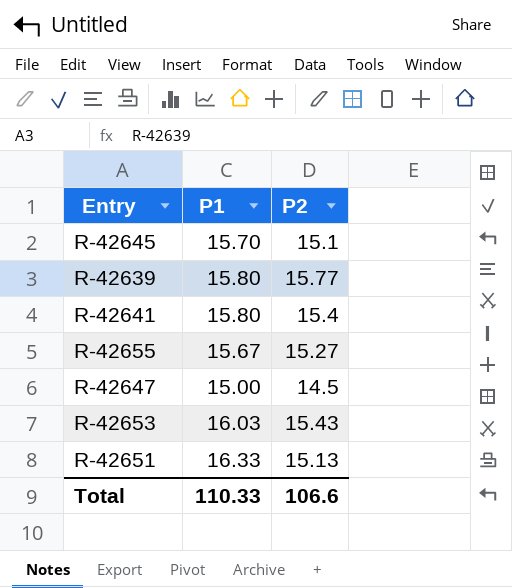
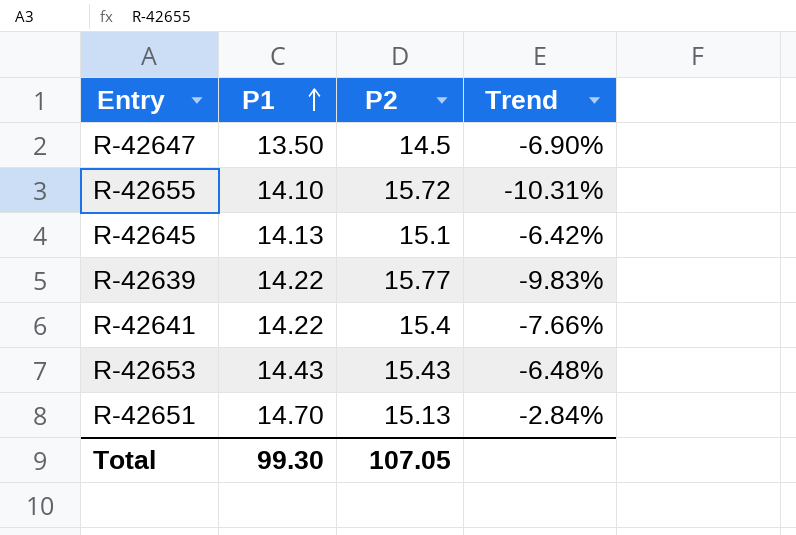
row order: none -> P1 ascending
column Trend | formula: none -> ([P1] - [P2]) / [P2]
R-42647 | P1: 15.00 -> 13.50
R-42655 | P1: 15.67 -> 14.10
R-42655 | P2: 15.27 -> 15.72
R-42645 | P1: 15.70 -> 14.13
R-42639 | P1: 15.80 -> 14.22
R-42641 | P1: 15.80 -> 14.22
R-42653 | P1: 16.03 -> 14.43
R-42651 | P1: 16.33 -> 14.70
Total | P1: 110.33 -> 99.30
Total | P2: 106.6 -> 107.05

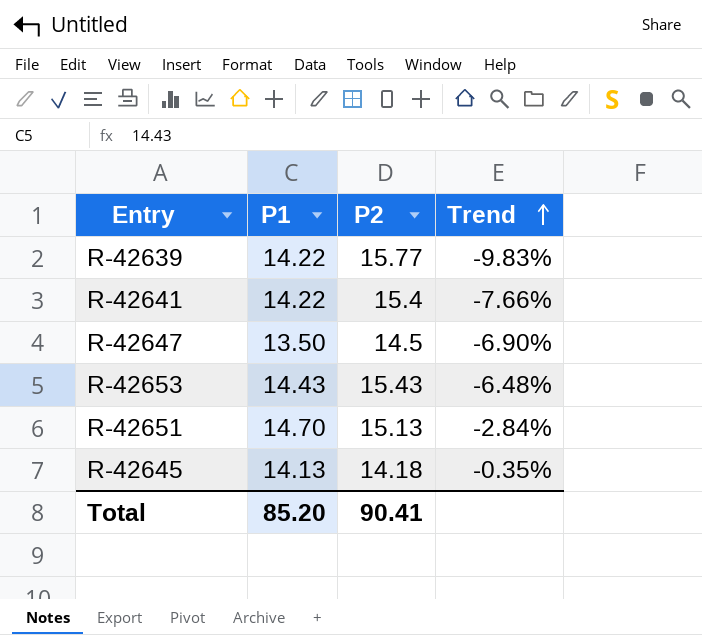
row order: P1 ascending -> Trend ascending
row R-42655: 14.10 | 15.72 | -10.31% -> none
R-42645 | P2: 15.1 -> 14.18
R-42645 | Trend: -6.42% -> -0.35%
Total | P1: 99.30 -> 85.20
Total | P2: 107.05 -> 90.41

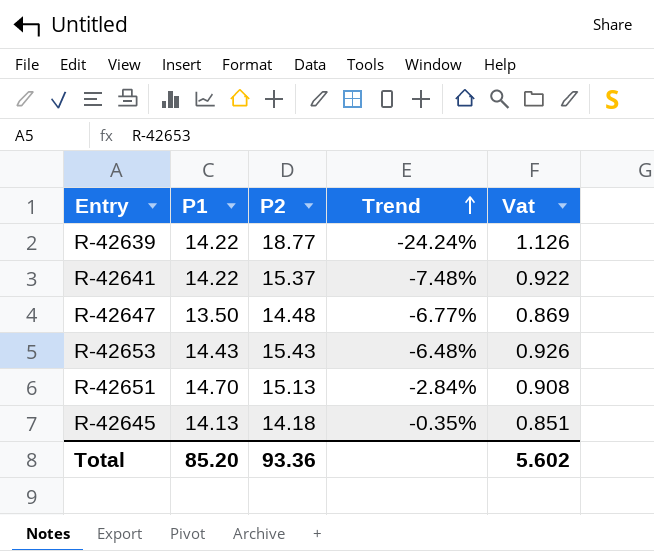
column Vat | formula: none -> [P2] * 0.06
R-42639 | P2: 15.77 -> 18.77
R-42639 | Trend: -9.83% -> -24.24%
R-42641 | P2: 15.4 -> 15.37
R-42641 | Trend: -7.66% -> -7.48%
R-42647 | P2: 14.5 -> 14.48
R-42647 | Trend: -6.90% -> -6.77%
Total | P2: 90.41 -> 93.36

